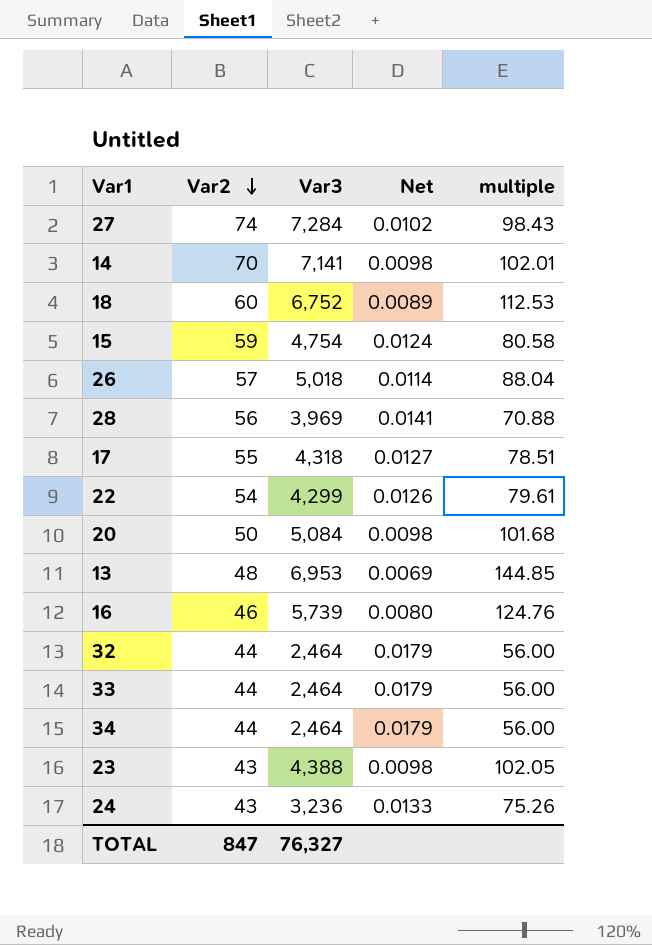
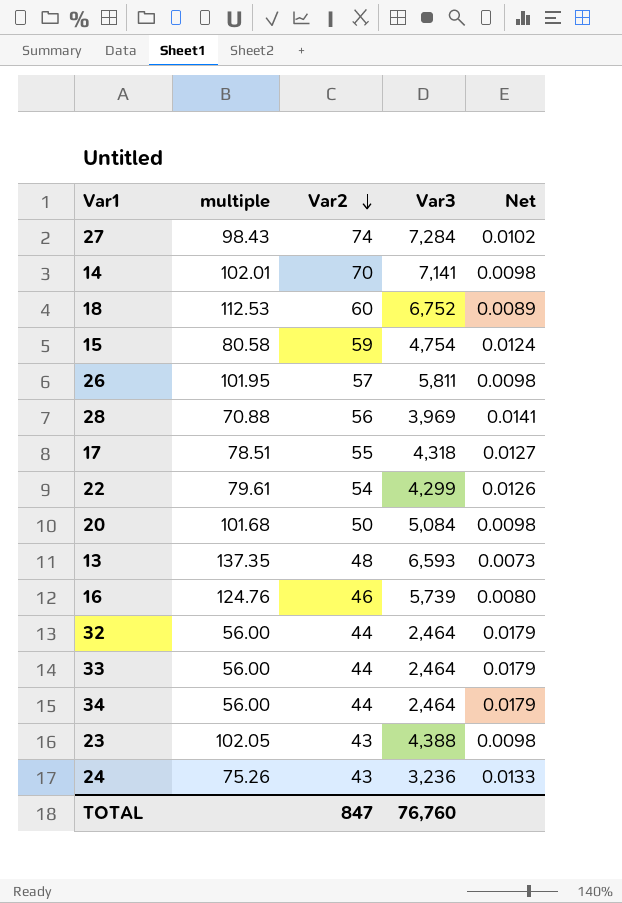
column multiple | position: 5 -> 2
26 | multiple: 88.04 -> 101.95
26 | Var3: 5,018 -> 5,811
26 | Net: 0.0114 -> 0.0098
13 | multiple: 144.85 -> 137.35
13 | Var3: 6,953 -> 6,593
13 | Net: 0.0069 -> 0.0073
TOTAL | Var3: 76,327 -> 76,760

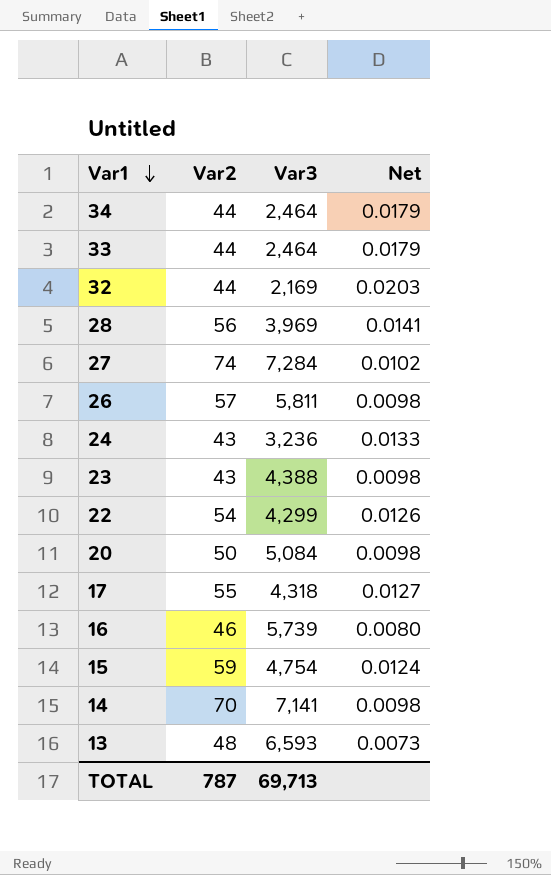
row order: Var2 descending -> Var1 descending
column multiple | formula: [Var3] / [Var2] -> none
row 18: 112.53 | 60 | 6,752 | 0.0089 -> none
32 | Var3: 2,464 -> 2,169
32 | Net: 0.0179 -> 0.0203
TOTAL | Var2: 847 -> 787
TOTAL | Var3: 76,760 -> 69,713

